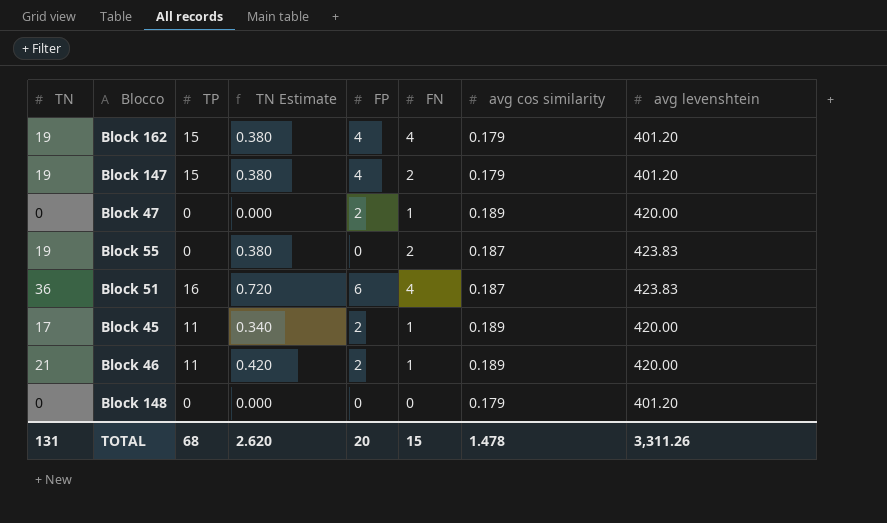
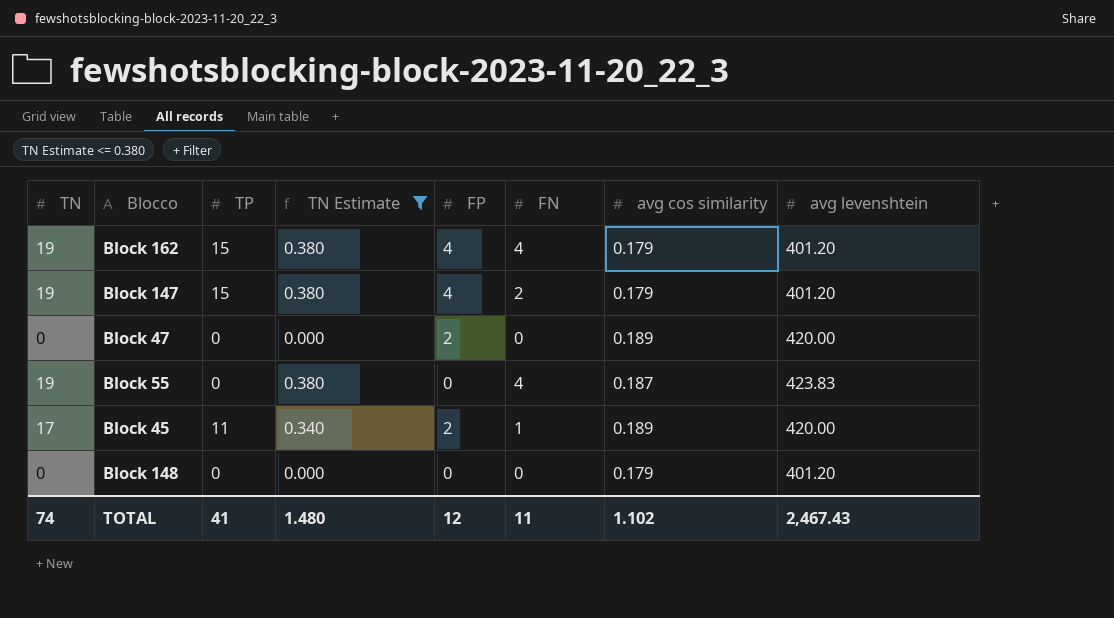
filter: none -> TN Estimate <= 0.380
Block 47 | FN: 1 -> 0
Block 55 | FN: 2 -> 4
TOTAL | TN: 131 -> 74
TOTAL | TP: 68 -> 41
TOTAL | TN Estimate: 2.620 -> 1.480
TOTAL | FP: 20 -> 12
TOTAL | FN: 15 -> 11
TOTAL | avg cos similarity: 1.478 -> 1.102
TOTAL | avg levenshtein: 3,311.26 -> 2,467.43

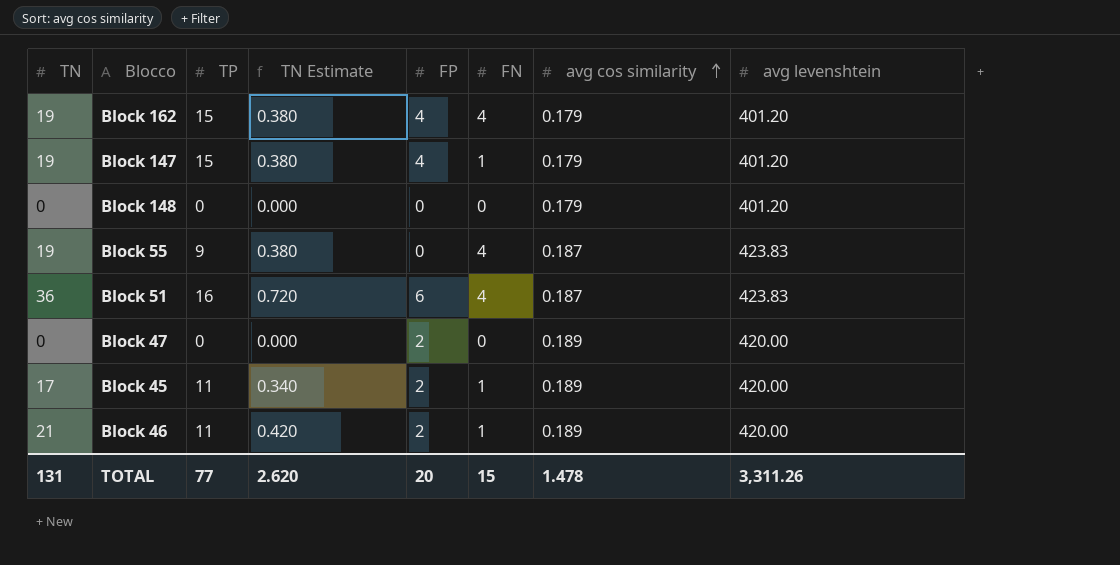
filter: TN Estimate <= 0.380 -> none
row order: none -> avg cos similarity ascending
Block 147 | FN: 2 -> 1
Block 55 | TP: 0 -> 9
TOTAL | TN: 74 -> 131
TOTAL | TP: 41 -> 77
TOTAL | TN Estimate: 1.480 -> 2.620
TOTAL | FP: 12 -> 20
TOTAL | FN: 11 -> 15
TOTAL | avg cos similarity: 1.102 -> 1.478
TOTAL | avg levenshtein: 2,467.43 -> 3,311.26

